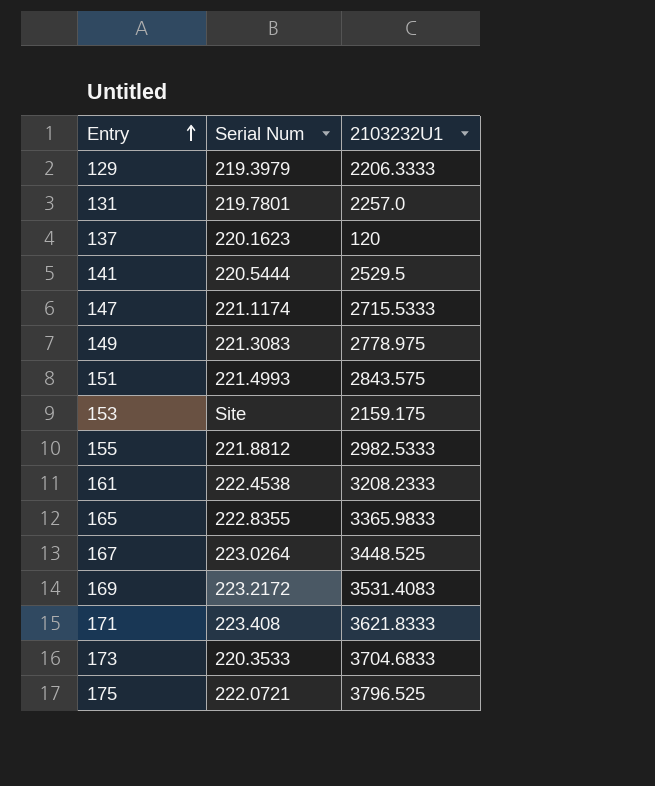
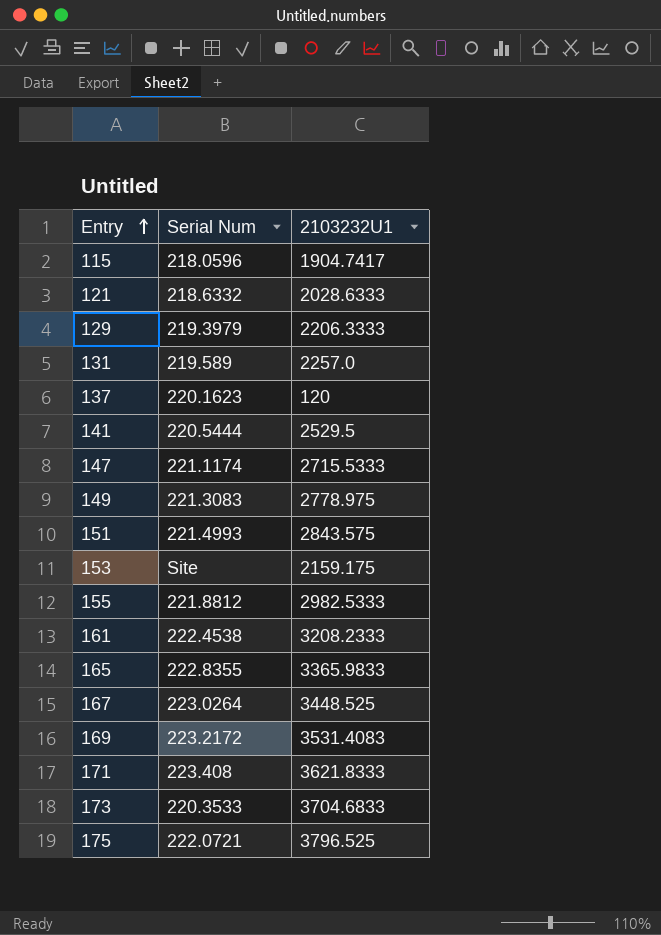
row 115: none -> 218.0596 | 1904.7417
row 121: none -> 218.6332 | 2028.6333
131 | Serial Num: 219.7801 -> 219.589

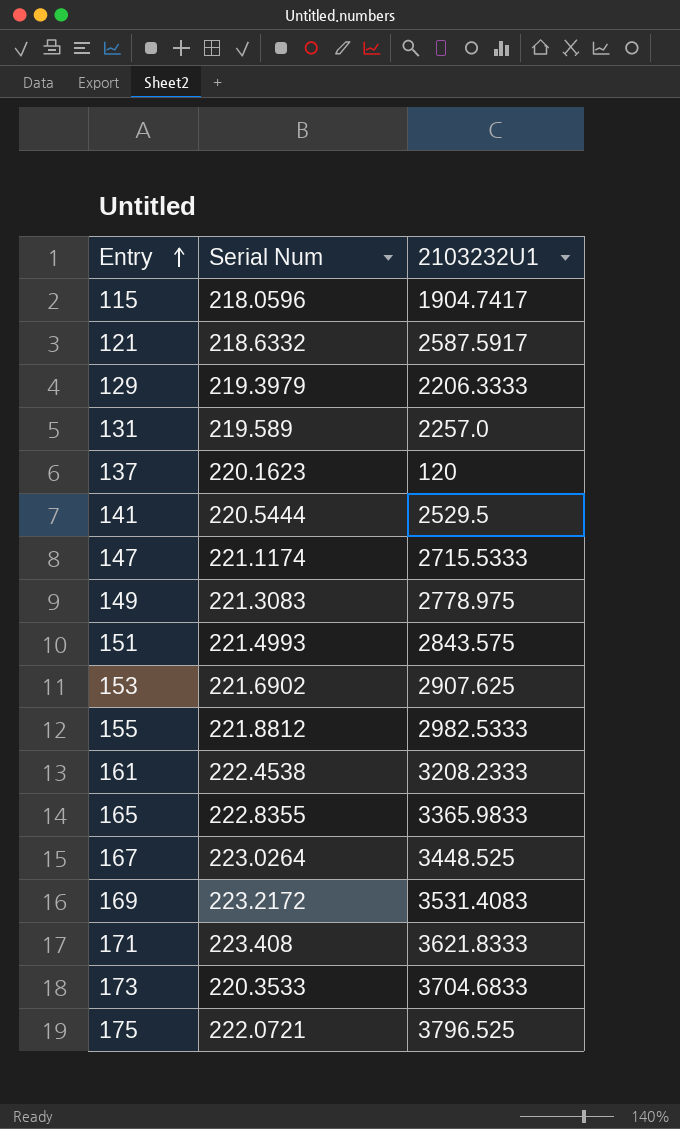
121 | 2103232U1: 2028.6333 -> 2587.5917
153 | Serial Num: Site -> 221.6902
153 | 2103232U1: 2159.175 -> 2907.625

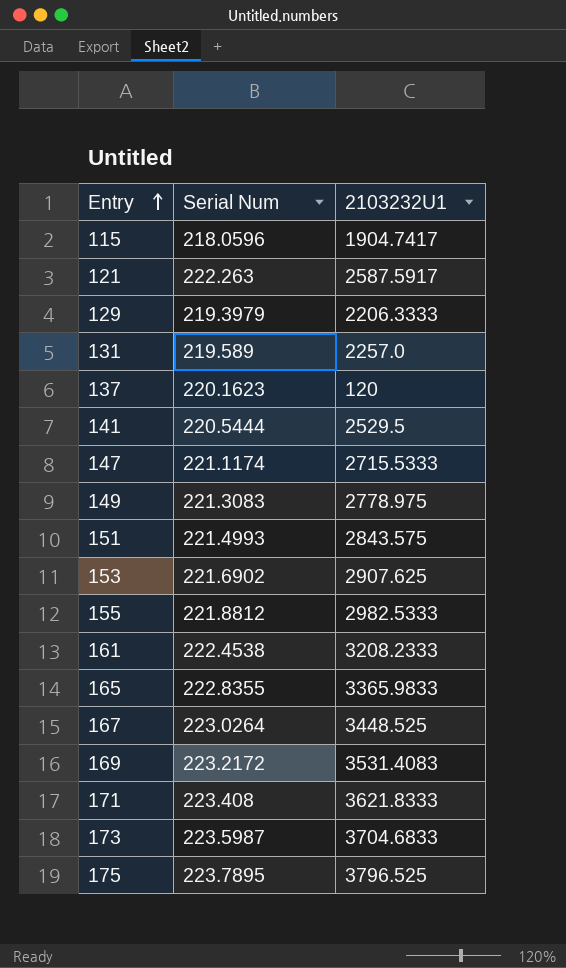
121 | Serial Num: 218.6332 -> 222.263
173 | Serial Num: 220.3533 -> 223.5987
175 | Serial Num: 222.0721 -> 223.7895

